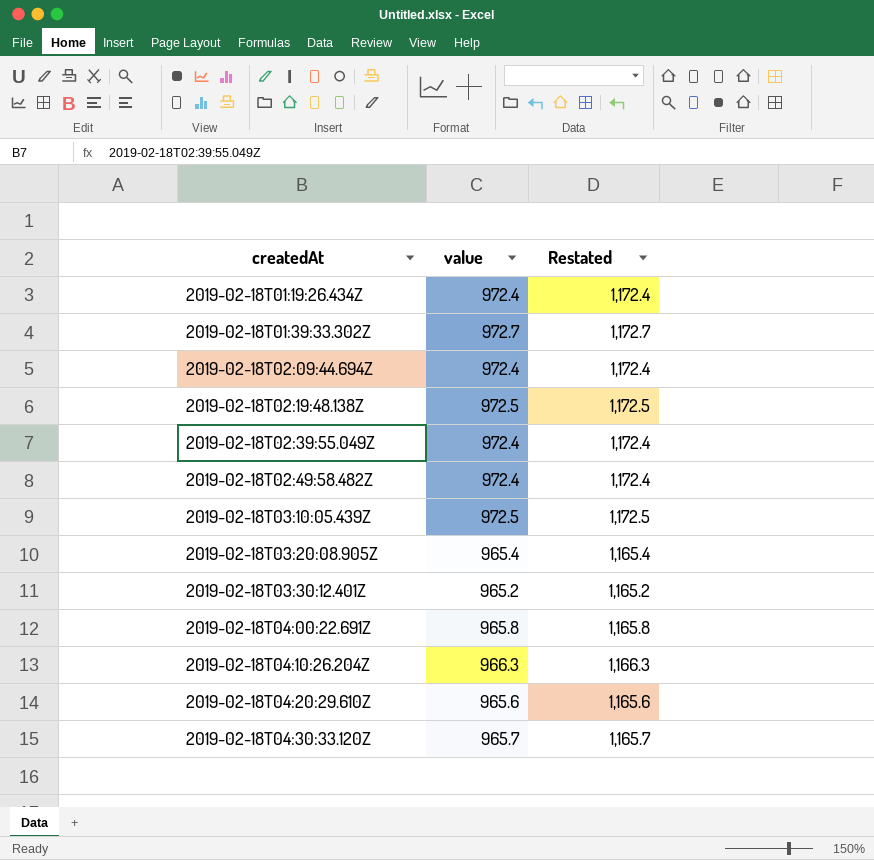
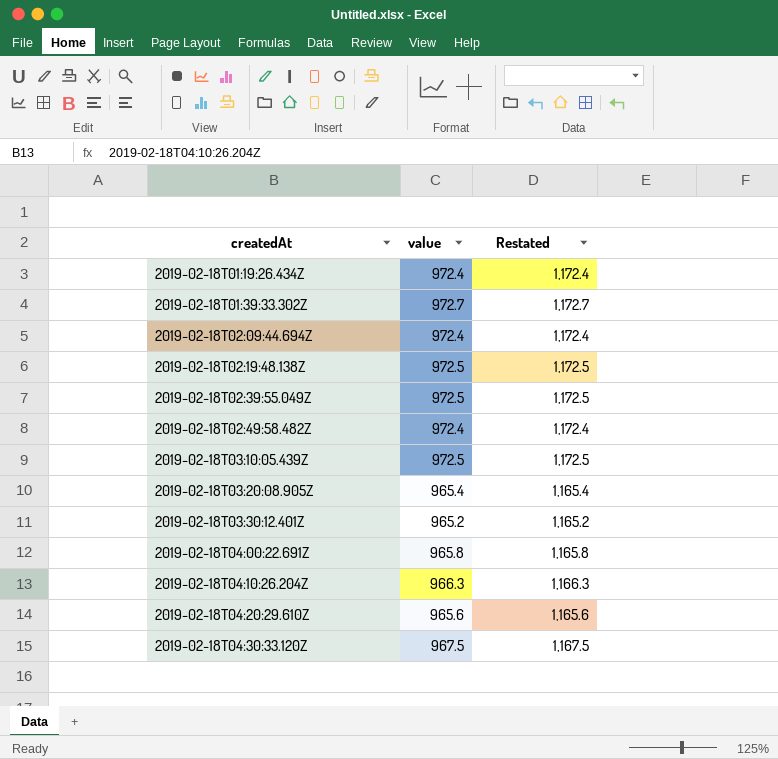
2019-02-18T02:39:55.049Z | value: 972.4 -> 972.5
2019-02-18T02:39:55.049Z | Restated: 1,172.4 -> 1,172.5
2019-02-18T04:30:33.120Z | value: 965.7 -> 967.5
2019-02-18T04:30:33.120Z | Restated: 1,165.7 -> 1,167.5

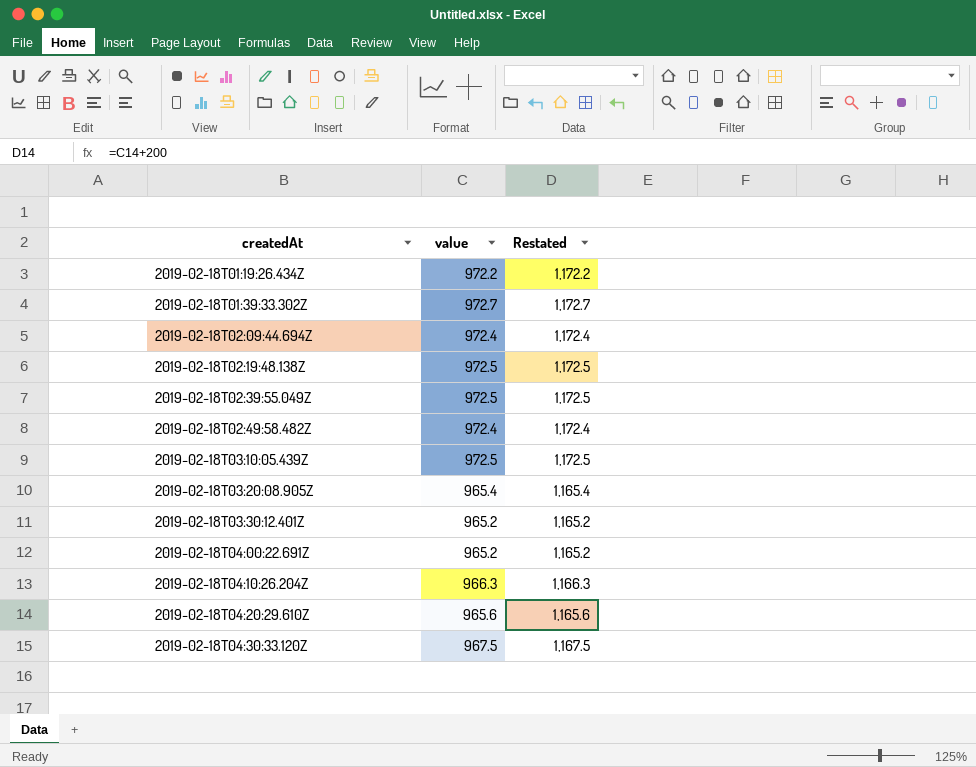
2019-02-18T01:19:26.434Z | value: 972.4 -> 972.2
2019-02-18T01:19:26.434Z | Restated: 1,172.4 -> 1,172.2
2019-02-18T04:00:22.691Z | value: 965.8 -> 965.2
2019-02-18T04:00:22.691Z | Restated: 1,165.8 -> 1,165.2

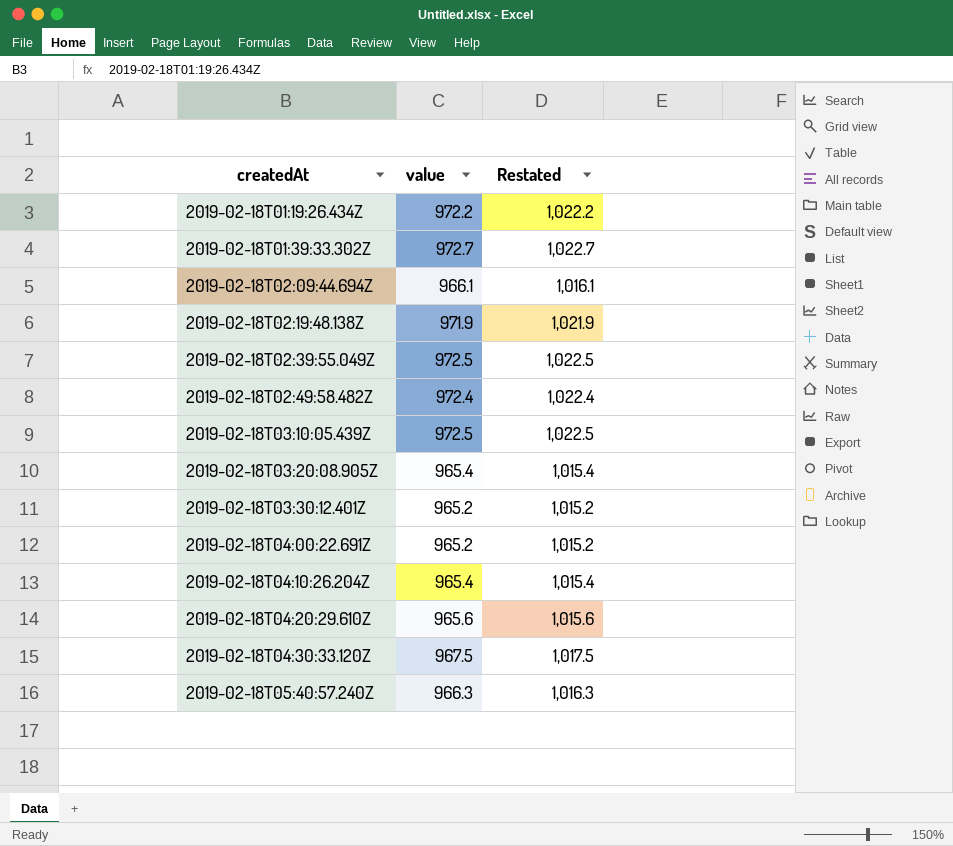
column Restated | formula: [value] + 200 -> [value] + 50
2019-02-18T02:09:44.694Z | value: 972.4 -> 966.1
2019-02-18T02:19:48.138Z | value: 972.5 -> 971.9
2019-02-18T04:10:26.204Z | value: 966.3 -> 965.4
row 2019-02-18T05:40:57.240Z: none -> 966.3 | 1,016.3

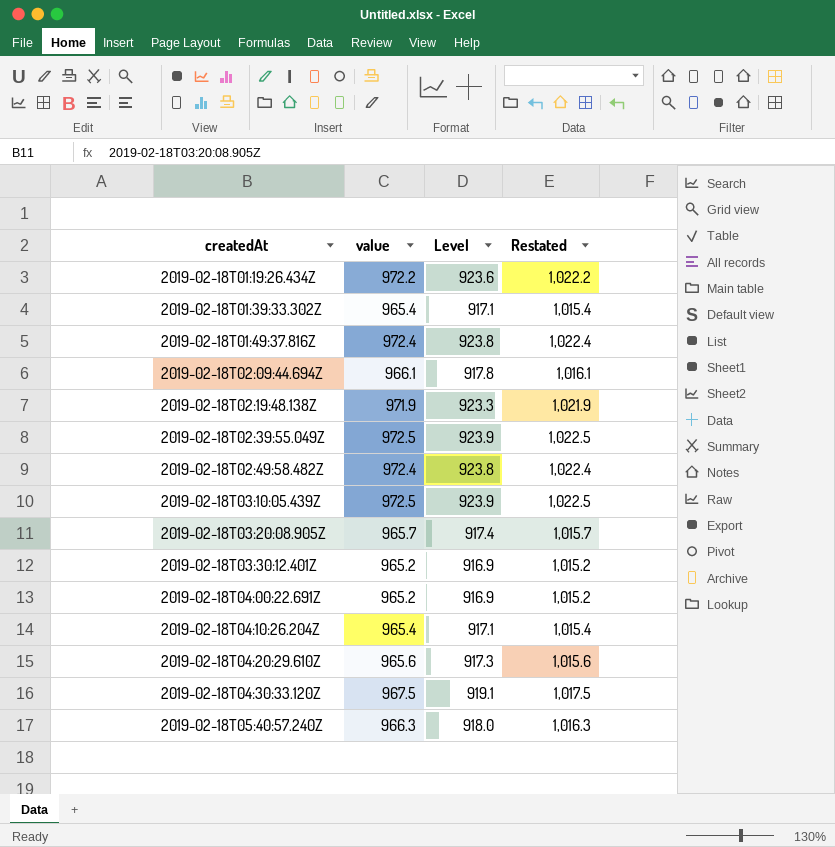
column Level | formula: none -> [value] * 0.95
2019-02-18T01:39:33.302Z | value: 972.7 -> 965.4
2019-02-18T01:39:33.302Z | Restated: 1,022.7 -> 1,015.4
row 2019-02-18T01:49:37.816Z: none -> 972.4 | 923.8 | 1,022.4
2019-02-18T03:20:08.905Z | value: 965.4 -> 965.7
2019-02-18T03:20:08.905Z | Restated: 1,015.4 -> 1,015.7

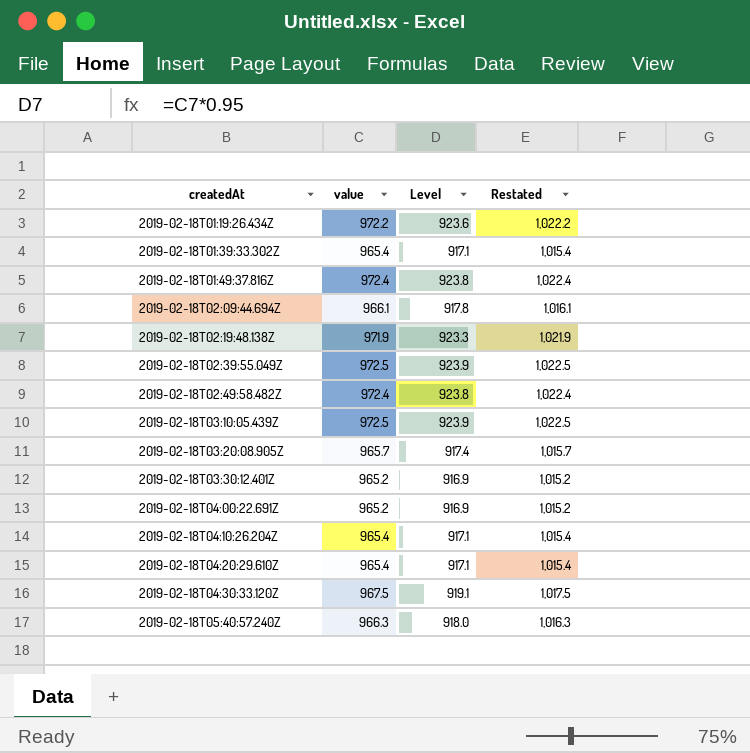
2019-02-18T04:20:29.610Z | value: 965.6 -> 965.4
2019-02-18T04:20:29.610Z | Level: 917.3 -> 917.1
2019-02-18T04:20:29.610Z | Restated: 1,015.6 -> 1,015.4

